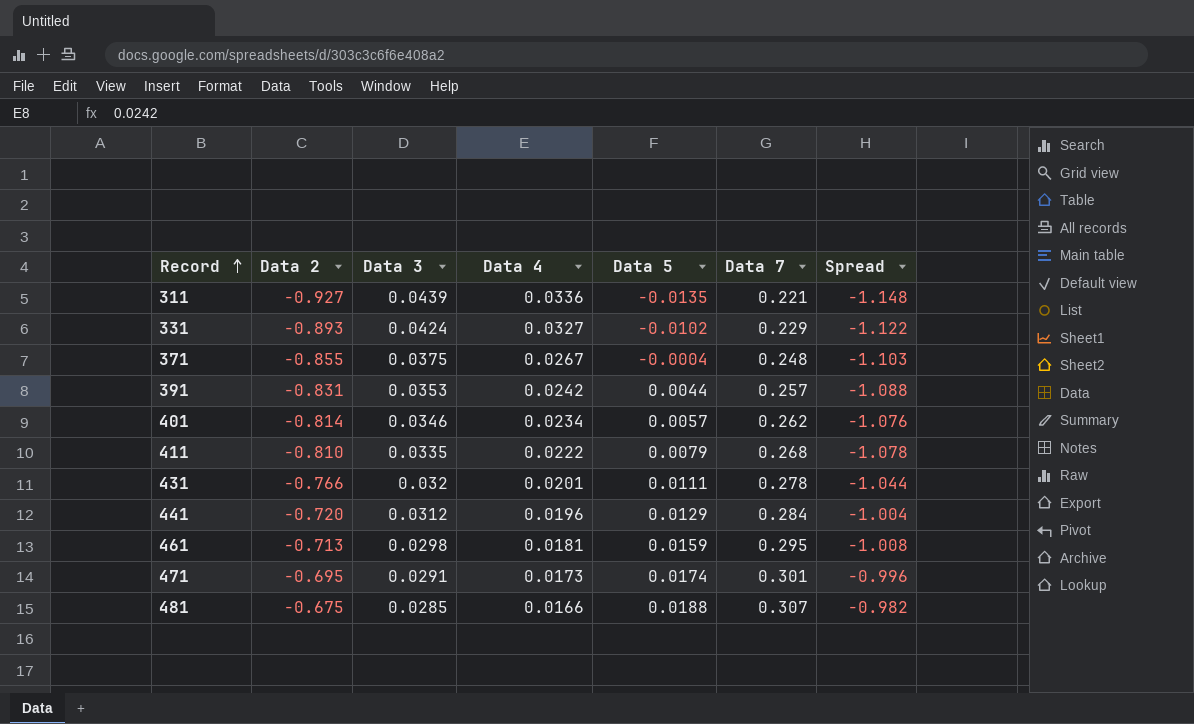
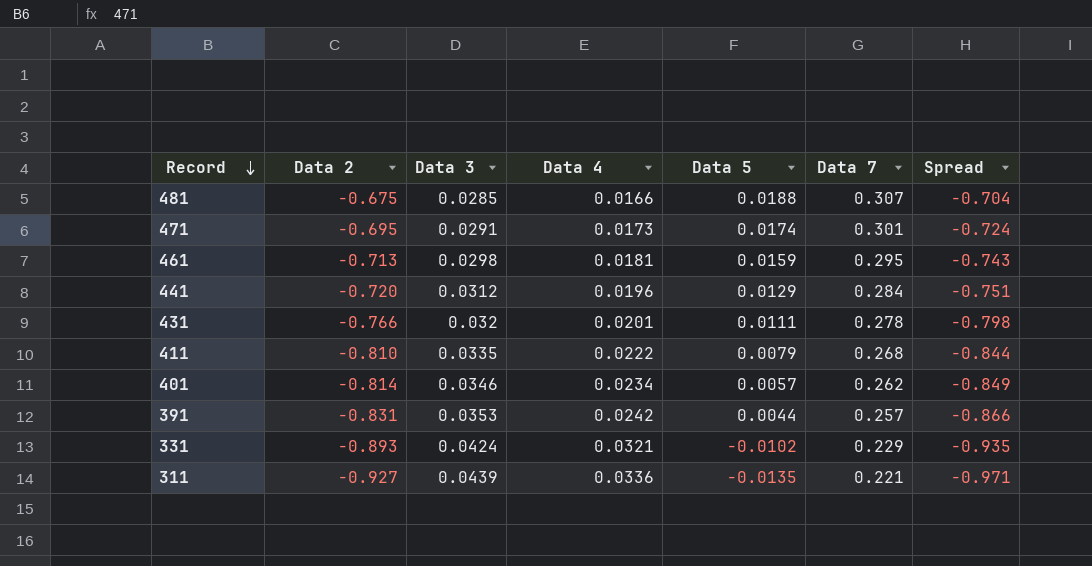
row order: Record ascending -> Record descending
column Spread | formula: [Data 2] - [Data 7] -> [Data 2] - [Data 3]
row 371: -0.855 | 0.0375 | 0.0267 | -0.0004 | 0.248 | -1.103 -> none
331 | Data 4: 0.0327 -> 0.0321

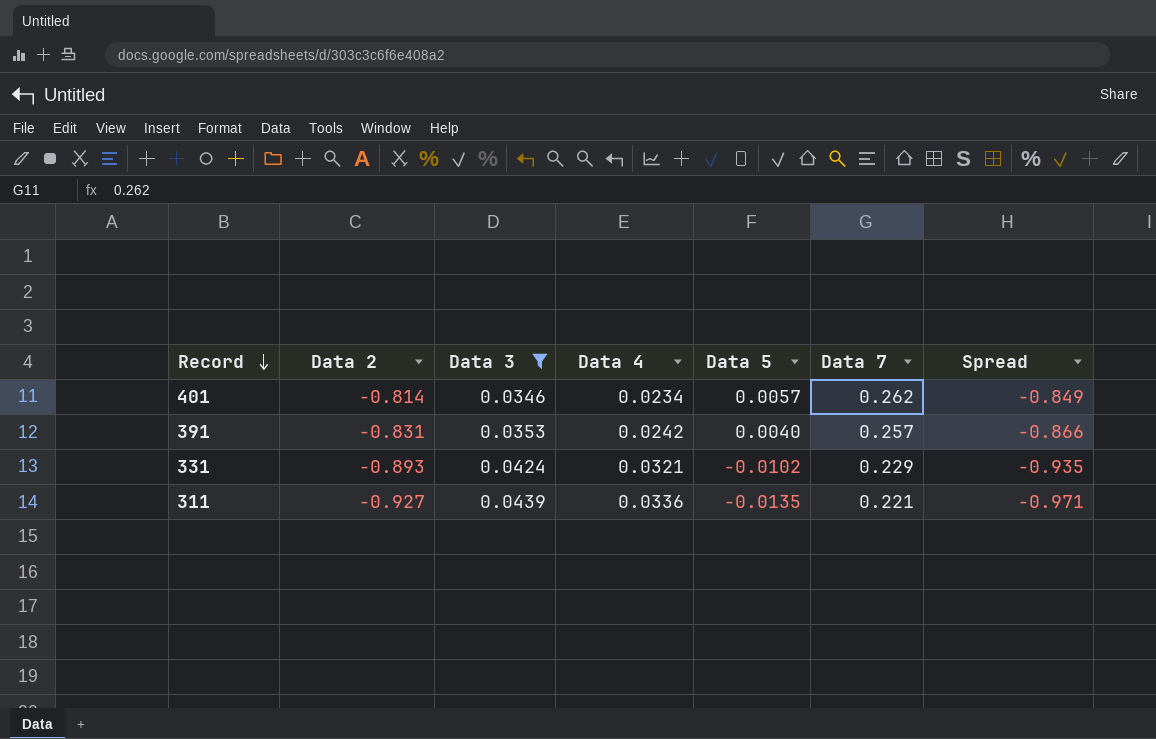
filter: none -> Data 3 >= 0.0346
391 | Data 5: 0.0044 -> 0.0040

